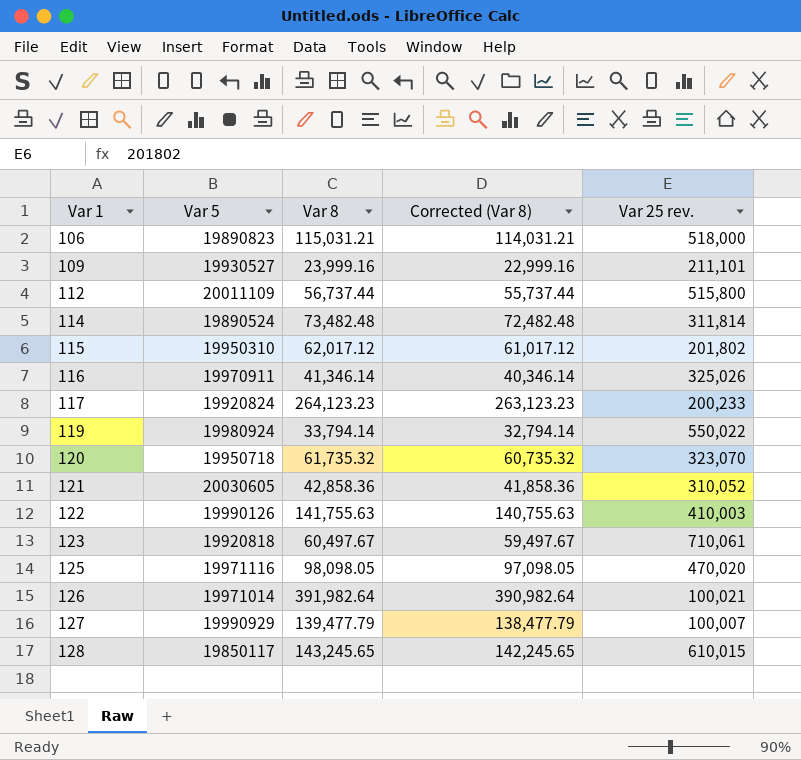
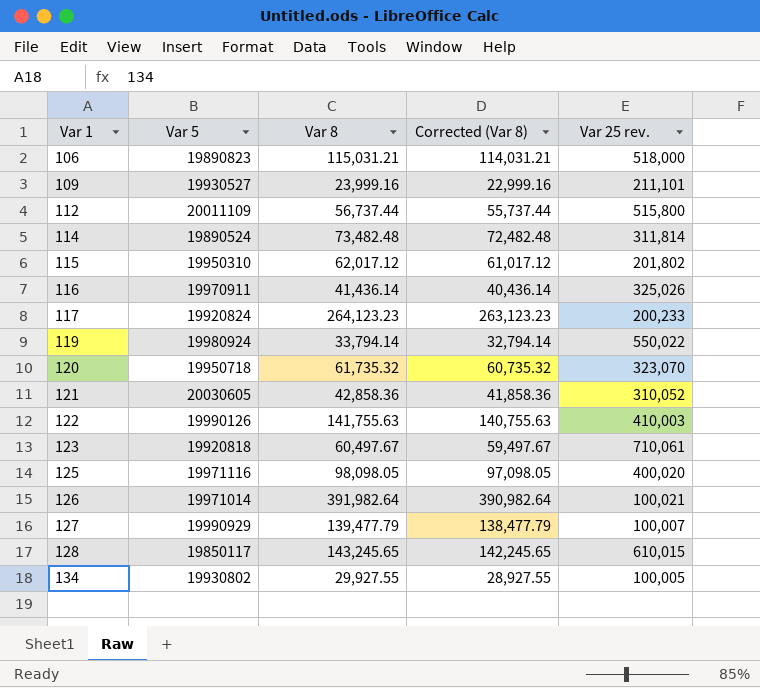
116 | Var 8: 41,346.14 -> 41,436.14
116 | Corrected (Var 8): 40,346.14 -> 40,436.14
125 | Var 25 rev.: 470,020 -> 400,020
row 134: none -> 19930802 | 29,927.55 | 28,927.55 | 100,005

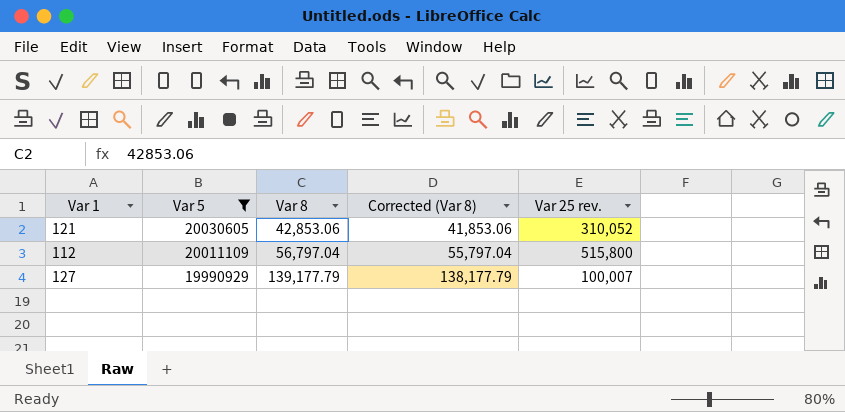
filter: none -> Var 5 >= 19990929
row order: Var 1 ascending -> Var 5 descending
121 | Var 8: 42,858.36 -> 42,853.06
121 | Corrected (Var 8): 41,858.36 -> 41,853.06
112 | Var 8: 56,737.44 -> 56,797.04
112 | Corrected (Var 8): 55,737.44 -> 55,797.04
127 | Var 8: 139,477.79 -> 139,177.79
127 | Corrected (Var 8): 138,477.79 -> 138,177.79

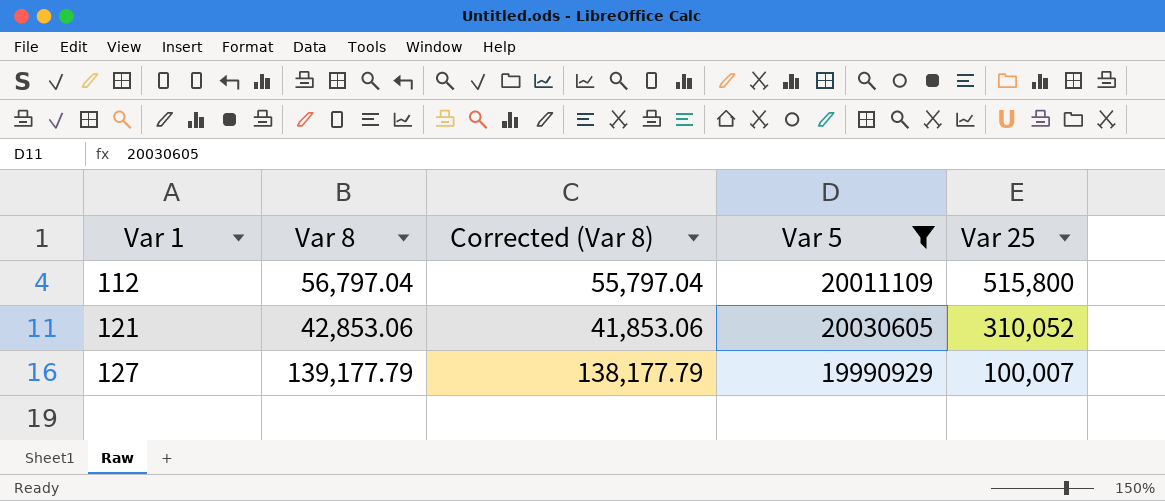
row order: Var 5 descending -> Var 1 ascending
column Var 5 | position: 2 -> 4
column name: Var 25 rev. -> Var 25

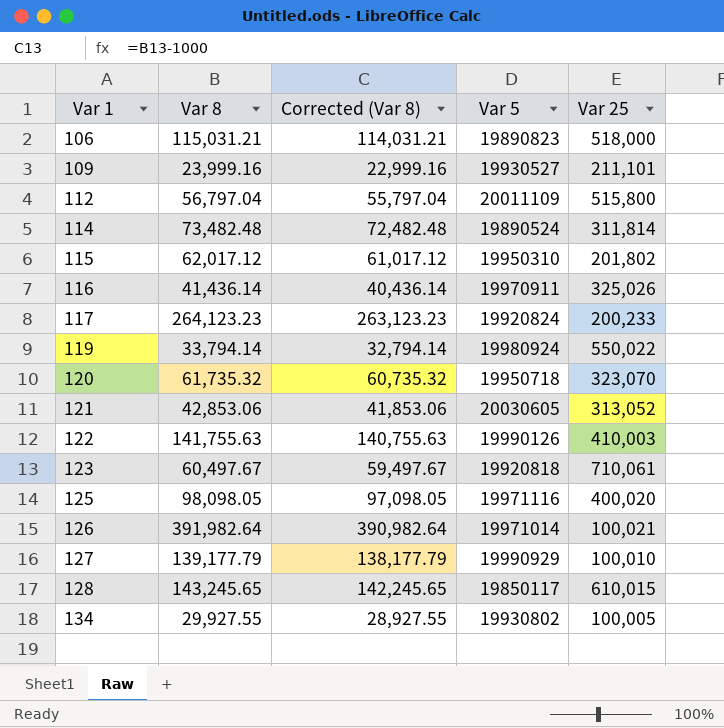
filter: Var 5 >= 19990929 -> none
121 | Var 25: 310,052 -> 313,052
127 | Var 25: 100,007 -> 100,010

